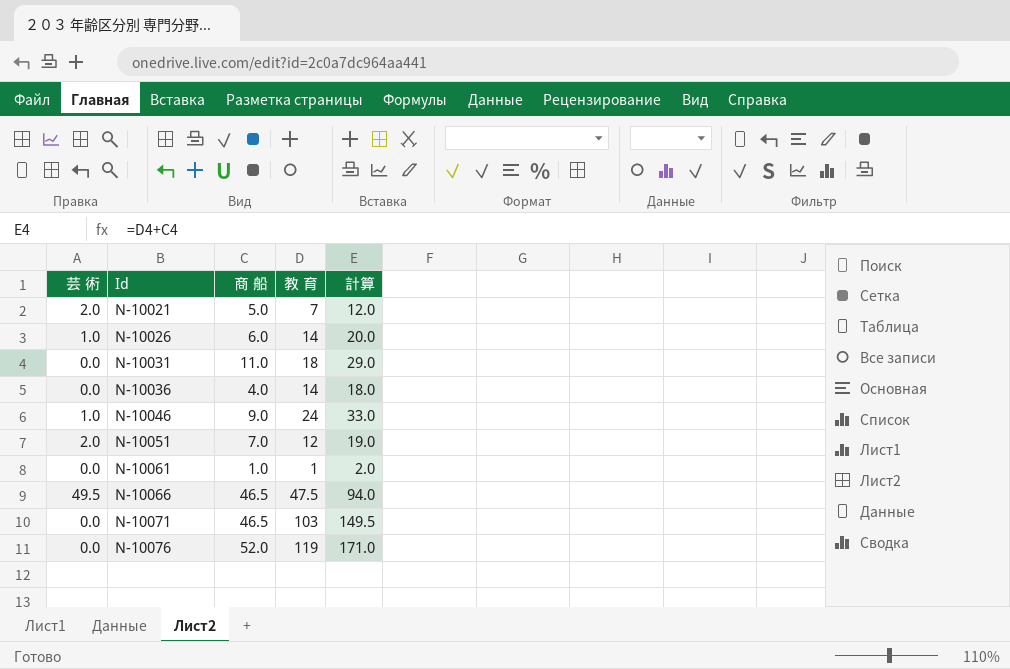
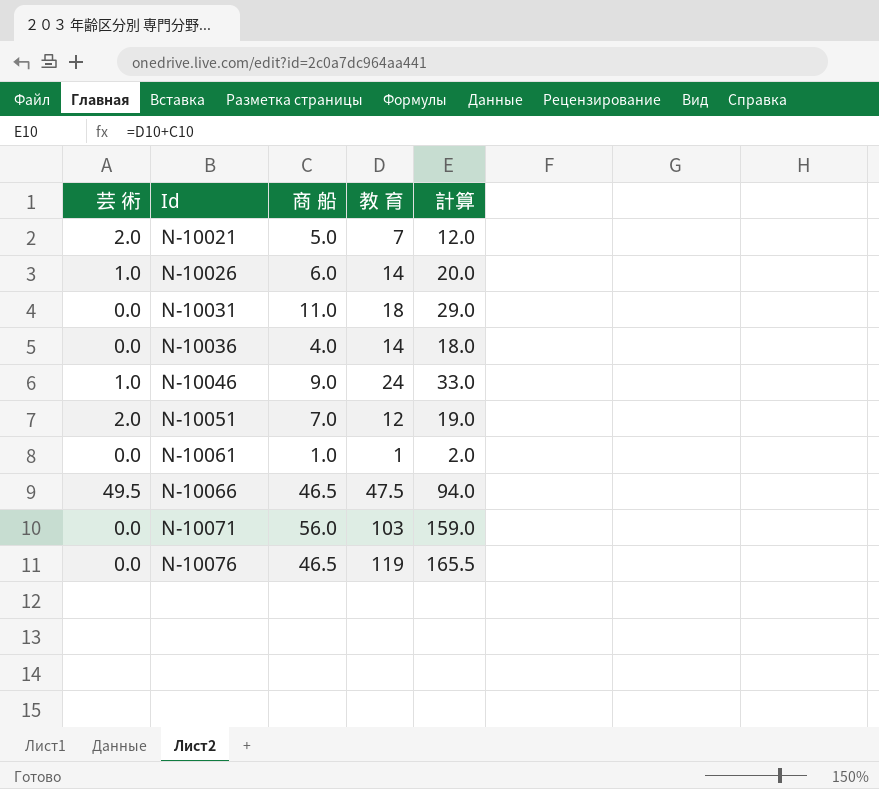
N-10071 | 商 船: 46.5 -> 56.0
N-10071 | 計算: 149.5 -> 159.0
N-10076 | 商 船: 52.0 -> 46.5
N-10076 | 計算: 171.0 -> 165.5

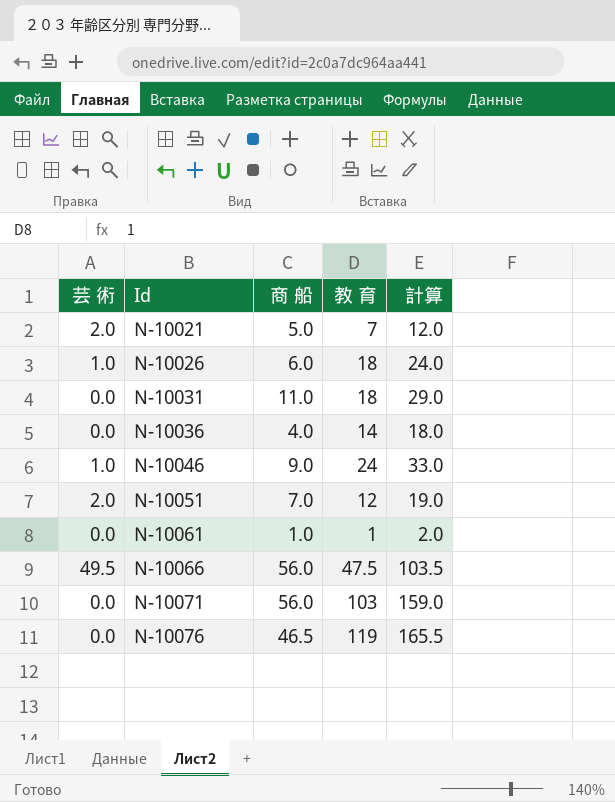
N-10026 | 教 育: 14 -> 18
N-10026 | 計算: 20.0 -> 24.0
N-10066 | 商 船: 46.5 -> 56.0
N-10066 | 計算: 94.0 -> 103.5

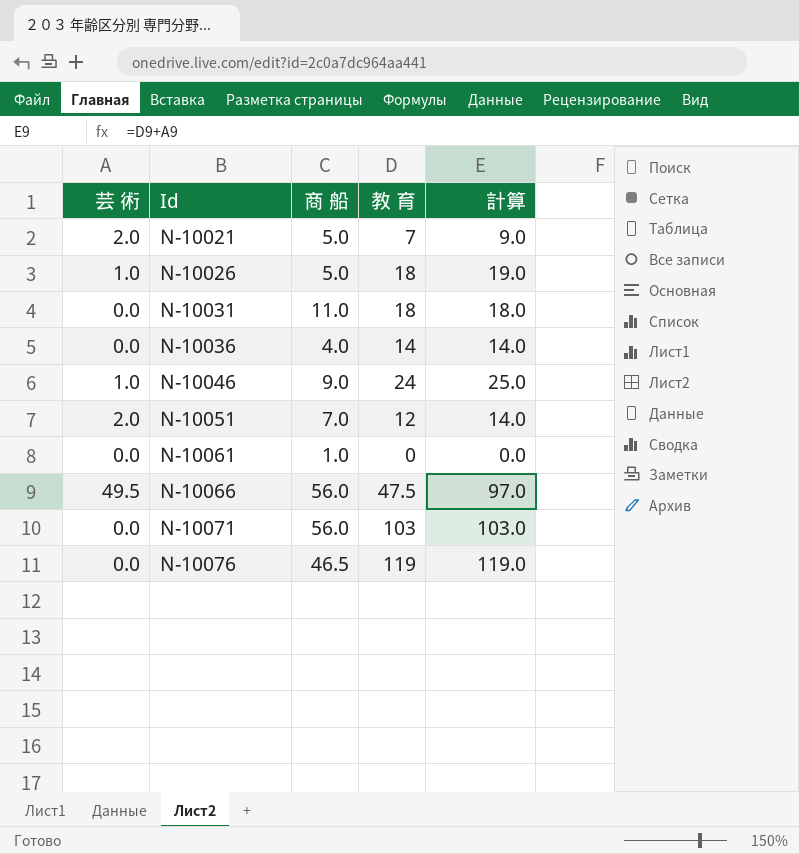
column 計算 | formula: [商 船] + [教 育] -> [芸 術] + [教 育]
N-10026 | 商 船: 6.0 -> 5.0
N-10061 | 教 育: 1 -> 0

